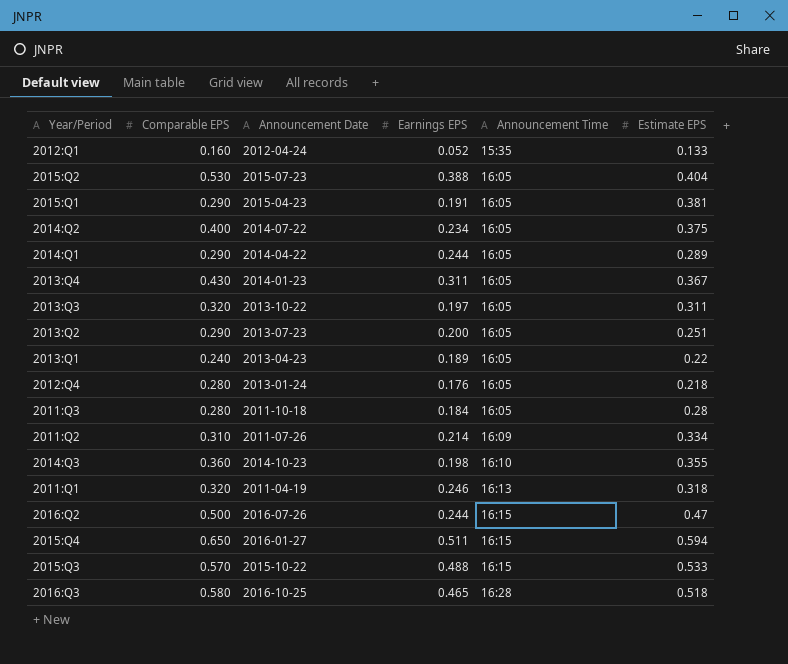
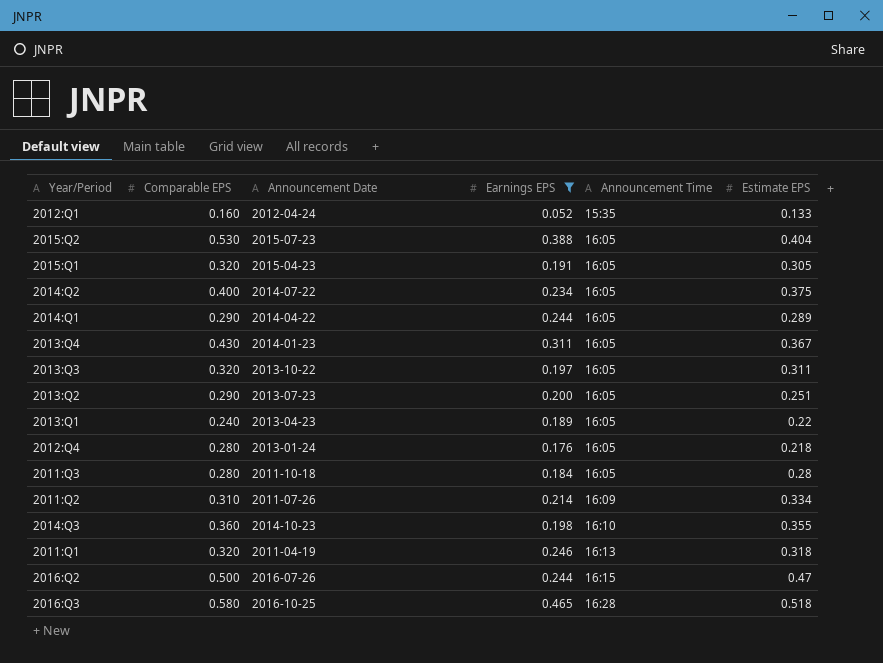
filter: none -> Earnings EPS <= 0.465
2015:Q1 | Comparable EPS: 0.290 -> 0.320
2015:Q1 | Estimate EPS: 0.381 -> 0.305

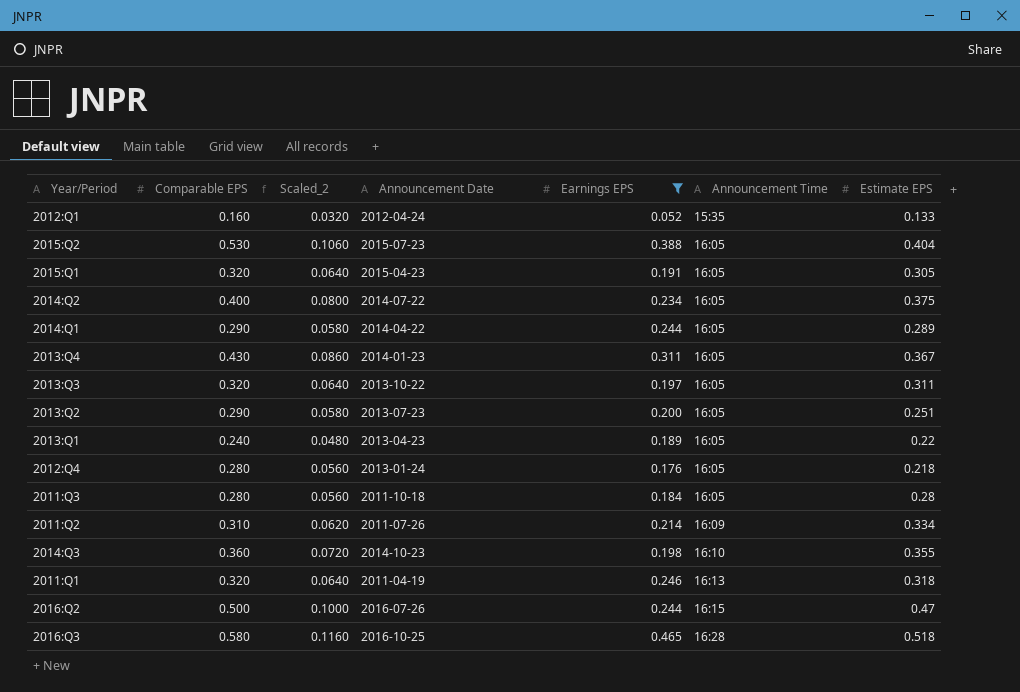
column Scaled_2 | formula: none -> [Comparable EPS] * 0.2

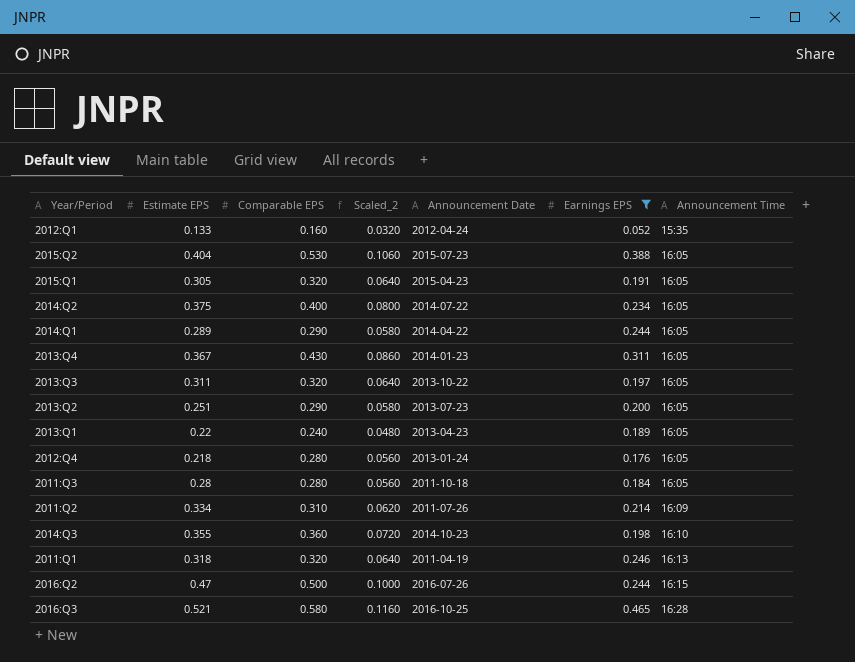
column Estimate EPS | position: 7 -> 2
2016:Q3 | Estimate EPS: 0.518 -> 0.521

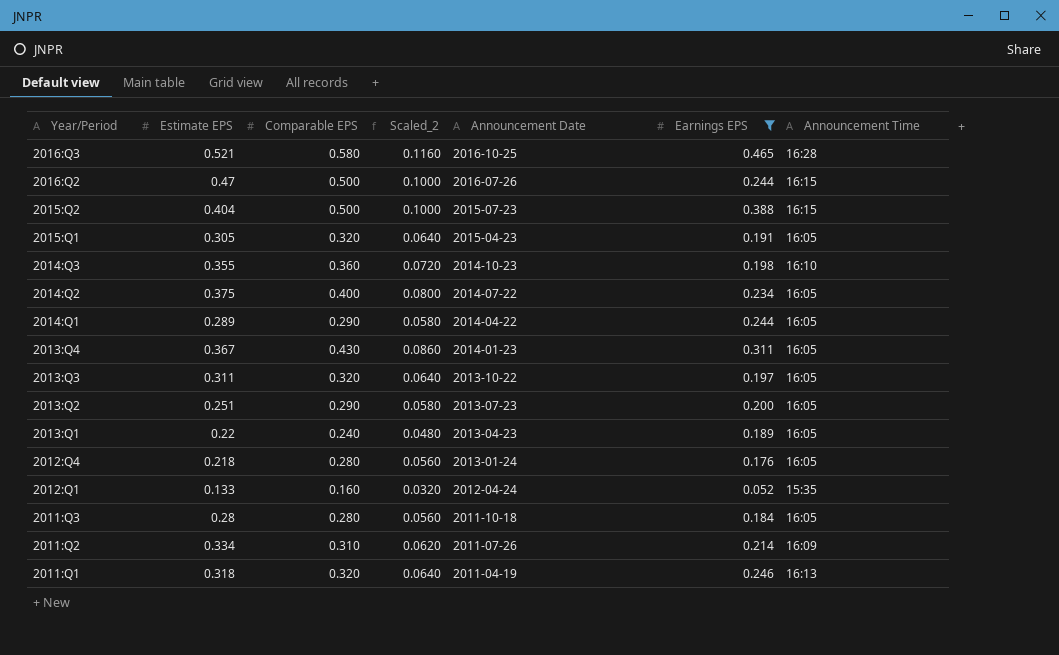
row order: Announcement Time ascending -> Year/Period descending
2015:Q2 | Comparable EPS: 0.530 -> 0.500
2015:Q2 | Scaled_2: 0.1060 -> 0.1000
2015:Q2 | Announcement Time: 16:05 -> 16:15

